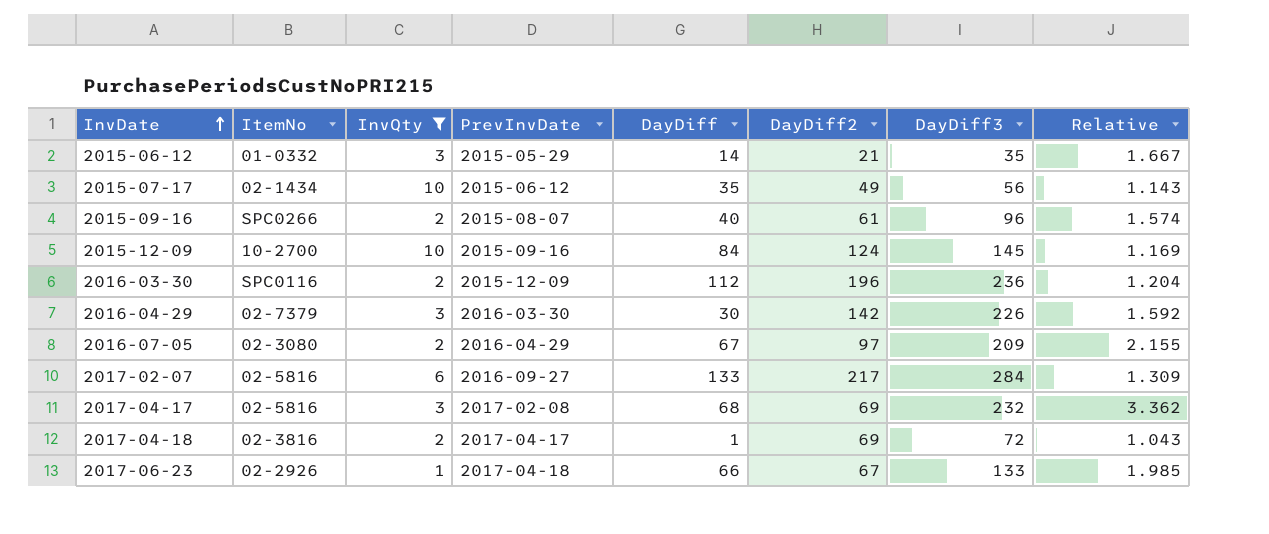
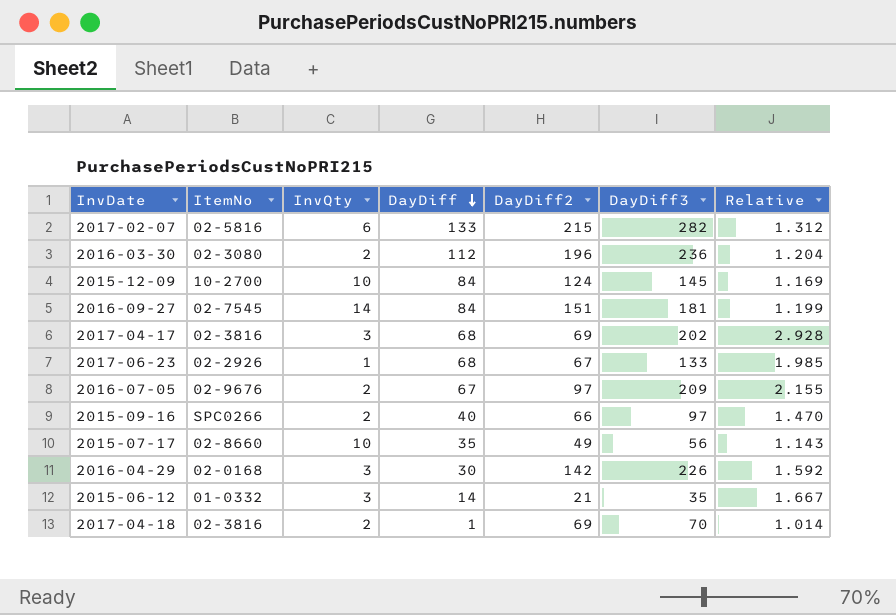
filter: InvQty != 14 -> none
row order: InvDate ascending -> DayDiff descending
column PrevInvDate | position: 4 -> none
2017-02-07 | DayDiff2: 217 -> 215
2017-02-07 | DayDiff3: 284 -> 282
2017-02-07 | Relative: 1.309 -> 1.312
2016-03-30 | ItemNo: SPC0116 -> 02-3080
2017-04-17 | ItemNo: 02-5816 -> 02-3816
2017-04-17 | DayDiff3: 232 -> 202
2017-04-17 | Relative: 3.362 -> 2.928
2017-06-23 | DayDiff: 66 -> 68
2016-07-05 | ItemNo: 02-3080 -> 02-9676
2015-09-16 | DayDiff2: 61 -> 66
2015-09-16 | DayDiff3: 96 -> 97
2015-09-16 | Relative: 1.574 -> 1.470
2015-07-17 | ItemNo: 02-1434 -> 02-8660
2016-04-29 | ItemNo: 02-7379 -> 02-0168
2017-04-18 | DayDiff3: 72 -> 70
2017-04-18 | Relative: 1.043 -> 1.014

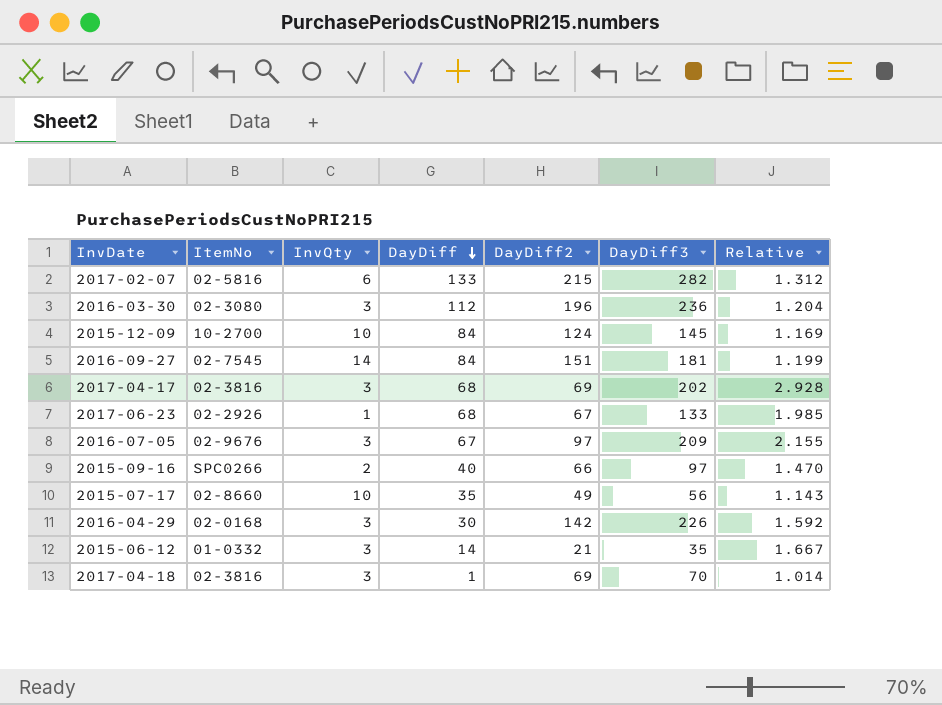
2016-03-30 | InvQty: 2 -> 3
2016-07-05 | InvQty: 2 -> 3
2017-04-18 | InvQty: 2 -> 3

